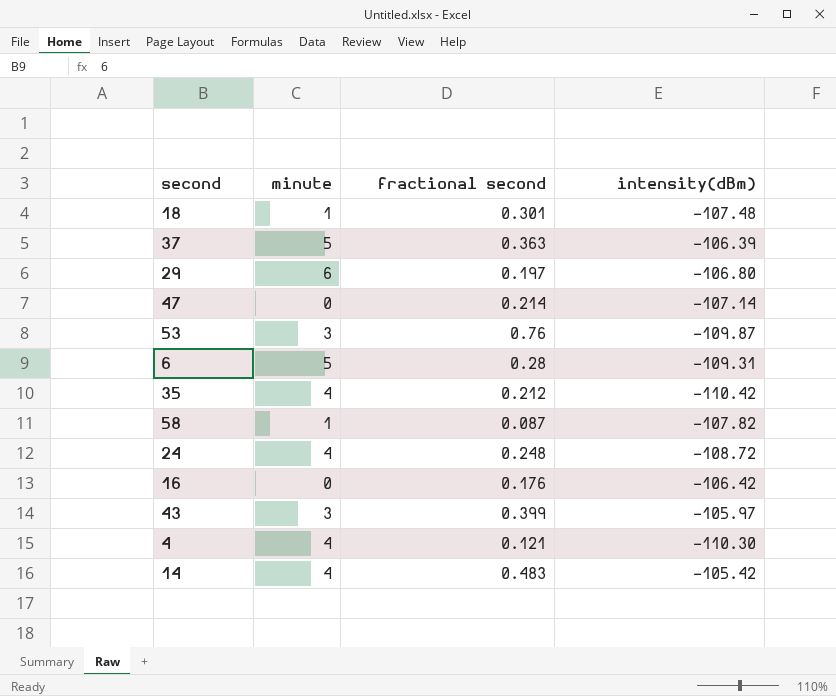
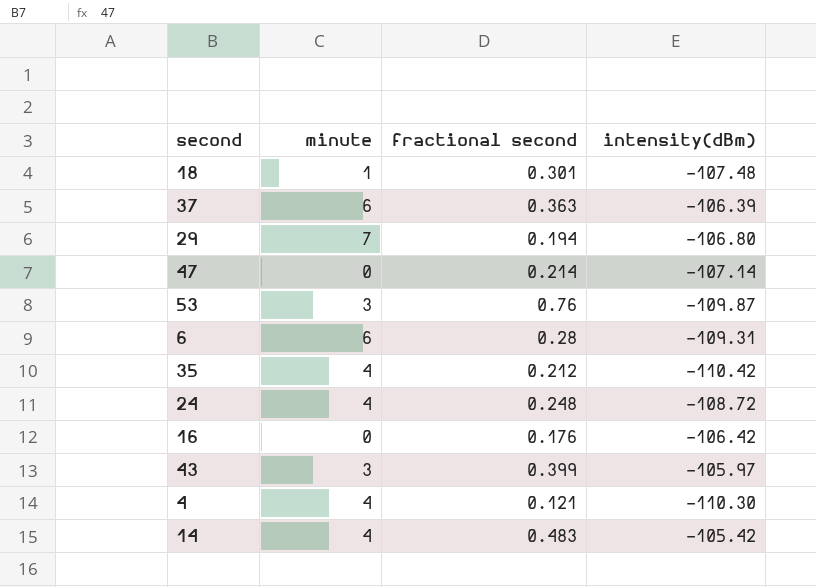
row 58: 1 | 0.087 | -107.82 -> none
37 | minute: 5 -> 6
29 | minute: 6 -> 7
29 | fractional second: 0.197 -> 0.194
6 | minute: 5 -> 6

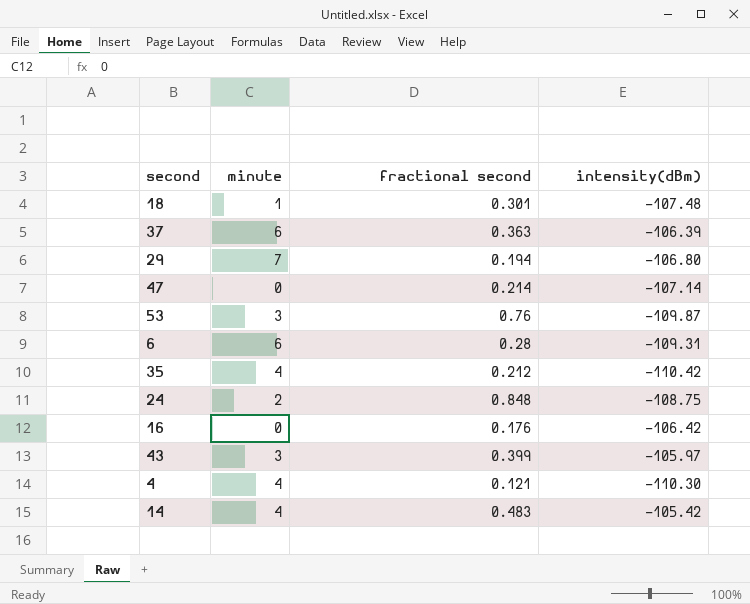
24 | minute: 4 -> 2
24 | fractional second: 0.248 -> 0.848
24 | intensity(dBm): -108.72 -> -108.75

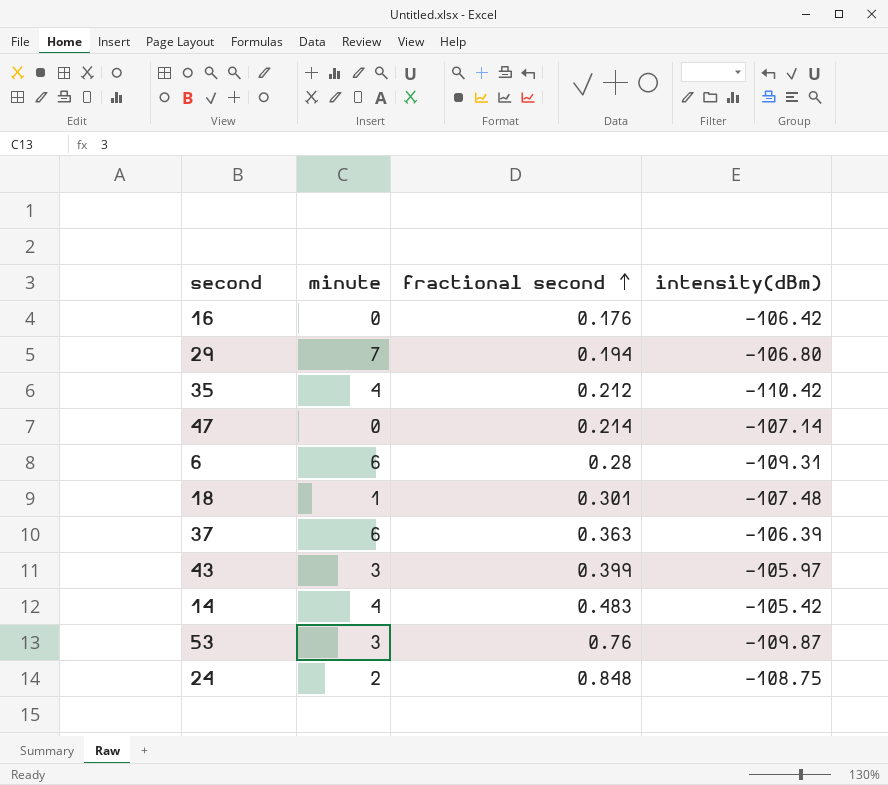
row order: none -> fractional second ascending
row 4: 4 | 0.121 | -110.30 -> none

